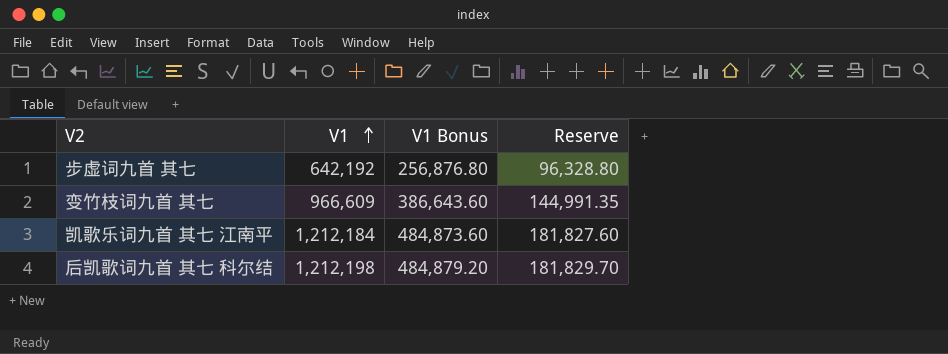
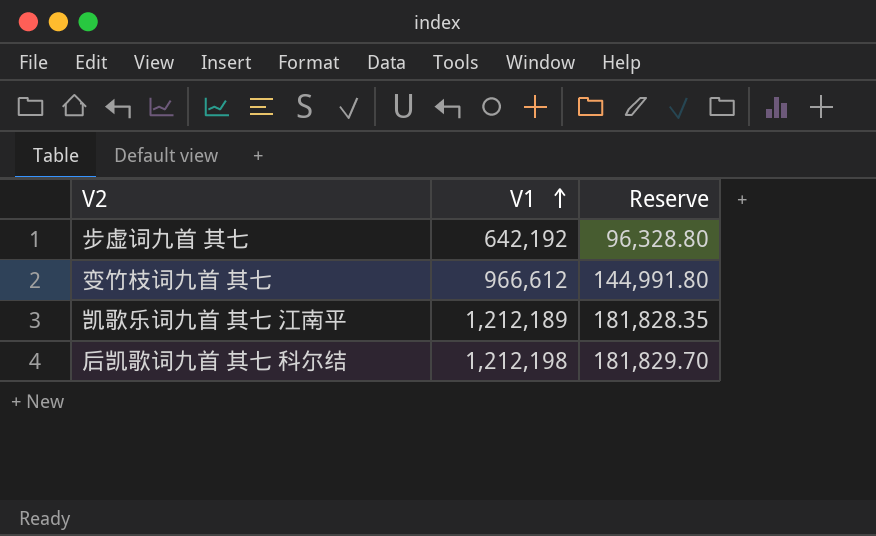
column V1 Bonus | formula: [V1] * 0.4 -> none
变竹枝词九首 其七 | V1: 966,609 -> 966,612
变竹枝词九首 其七 | Reserve: 144,991.35 -> 144,991.80
凯歌乐词九首 其七 江南平 | V1: 1,212,184 -> 1,212,189
凯歌乐词九首 其七 江南平 | Reserve: 181,827.60 -> 181,828.35

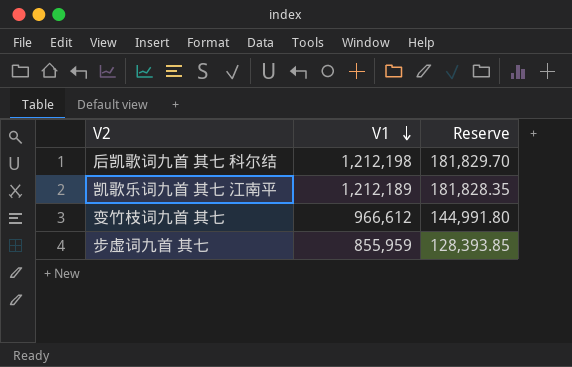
row order: V1 ascending -> V1 descending
步虚词九首 其七 | V1: 642,192 -> 855,959
步虚词九首 其七 | Reserve: 96,328.80 -> 128,393.85

